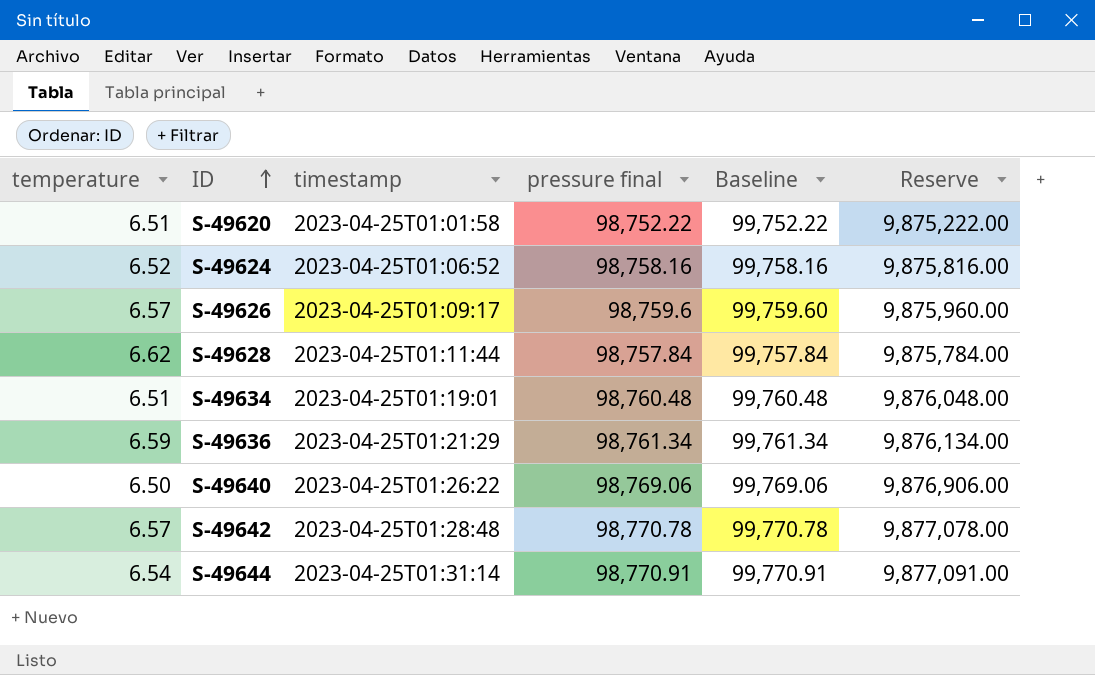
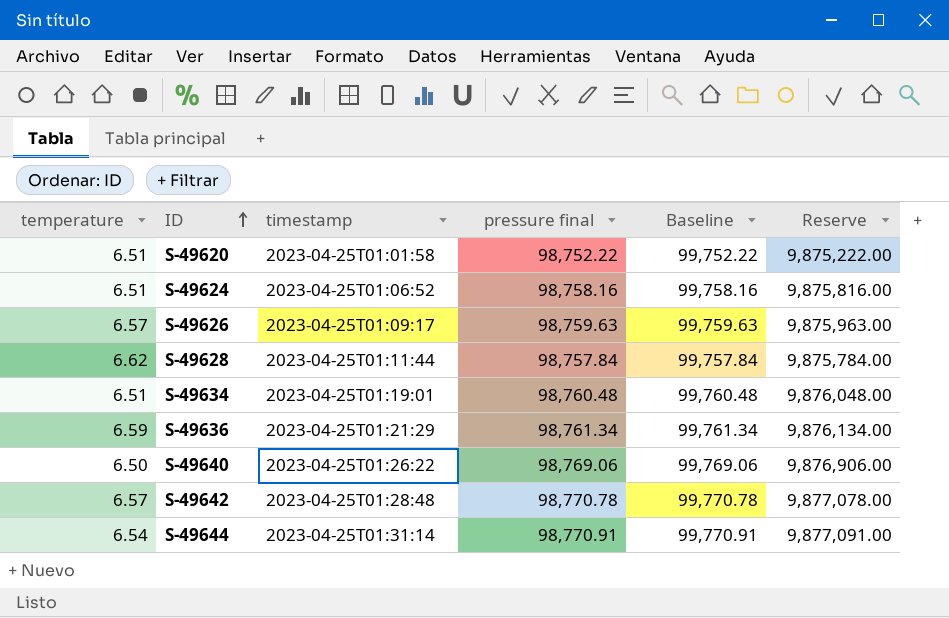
S-49624 | temperature: 6.52 -> 6.51
S-49626 | pressure final: 98,759.6 -> 98,759.63
S-49626 | Baseline: 99,759.60 -> 99,759.63
S-49626 | Reserve: 9,875,960.00 -> 9,875,963.00

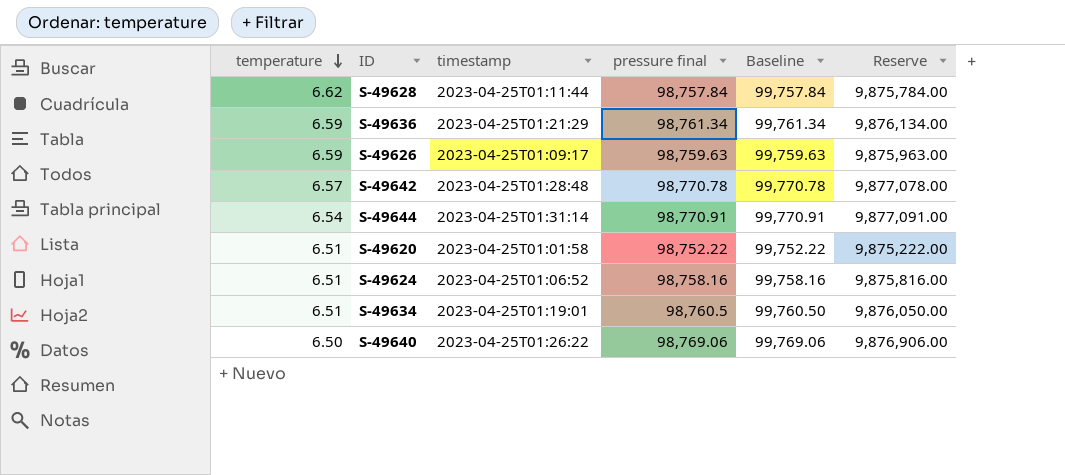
row order: ID ascending -> temperature descending
S-49626 | temperature: 6.57 -> 6.59
S-49634 | pressure final: 98,760.48 -> 98,760.5
S-49634 | Baseline: 99,760.48 -> 99,760.50
S-49634 | Reserve: 9,876,048.00 -> 9,876,050.00

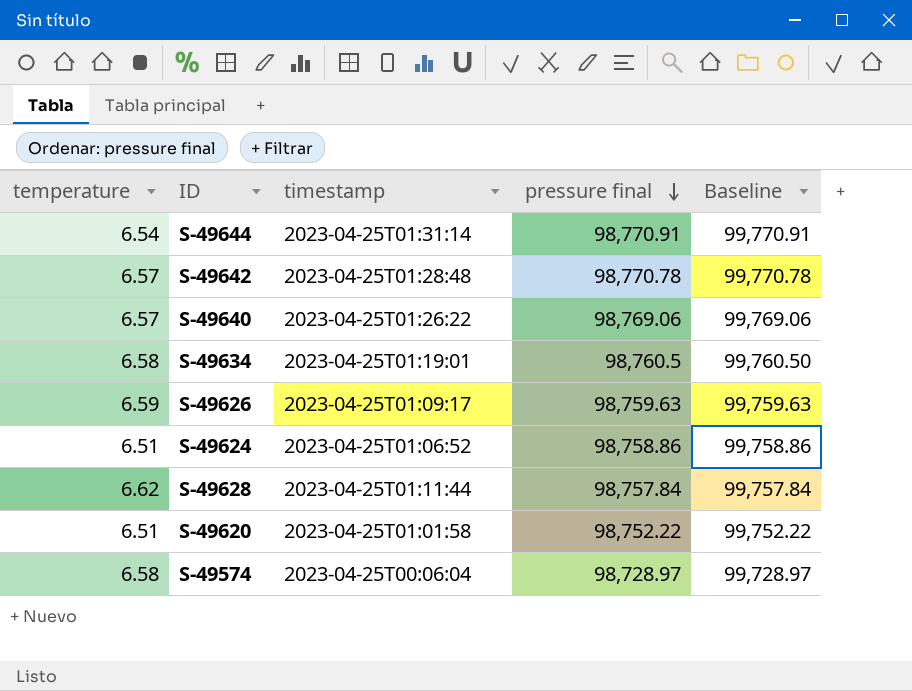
row order: temperature descending -> pressure final descending
column Reserve | formula: [pressure final] * 100 -> none
row S-49636: 6.59 | 2023-04-25T01:21:29 | 98,761.34 | 99,761.34 | 9,876,134.00 -> none
S-49640 | temperature: 6.50 -> 6.57
S-49634 | temperature: 6.51 -> 6.58
S-49624 | pressure final: 98,758.16 -> 98,758.86
S-49624 | Baseline: 99,758.16 -> 99,758.86
row S-49574: none -> 6.58 | 2023-04-25T00:06:04 | 98,728.97 | 99,728.97

